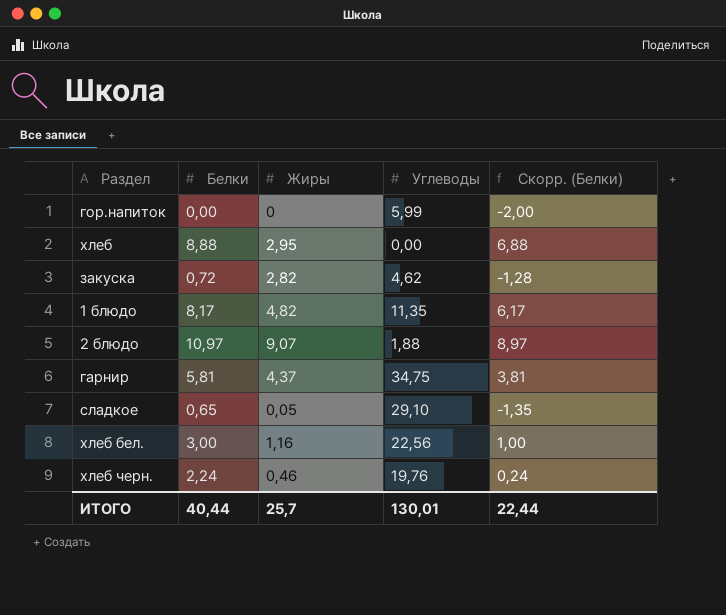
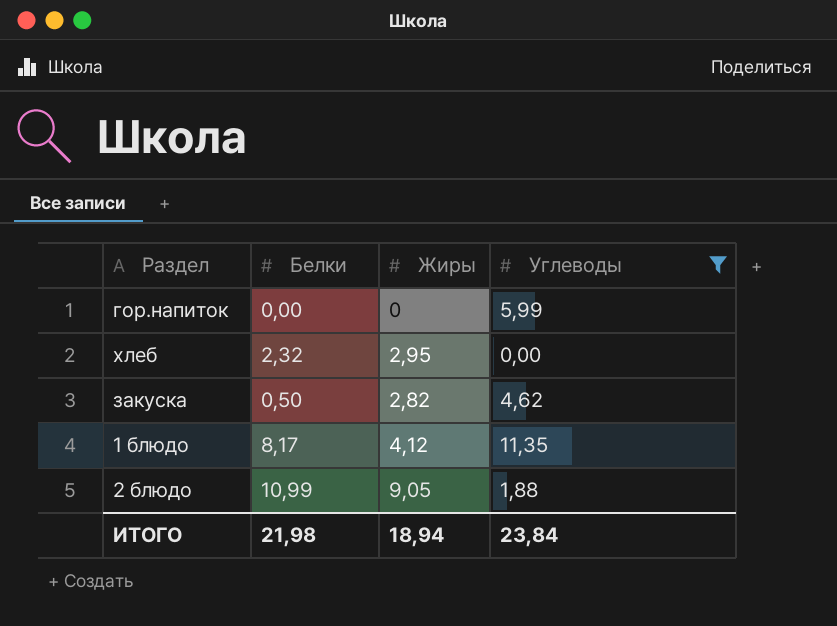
filter: none -> Углеводы <= 11,35
column Скорр. (Белки) | formula: [Белки] - 2 -> none
хлеб | Белки: 8,88 -> 2,32
закуска | Белки: 0,72 -> 0,50
1 блюдо | Жиры: 4,82 -> 4,12
2 блюдо | Белки: 10,97 -> 10,99
2 блюдо | Жиры: 9,07 -> 9,05
ИТОГО | Белки: 40,44 -> 21,98
ИТОГО | Жиры: 25,7 -> 18,94
ИТОГО | Углеводы: 130,01 -> 23,84

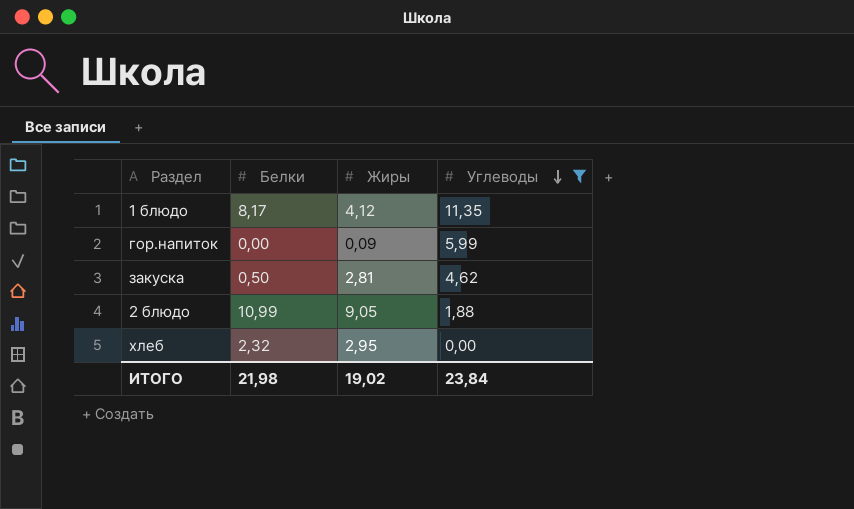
row order: none -> Углеводы descending
гор.напиток | Жиры: 0 -> 0,09
закуска | Жиры: 2,82 -> 2,81
ИТОГО | Жиры: 18,94 -> 19,02

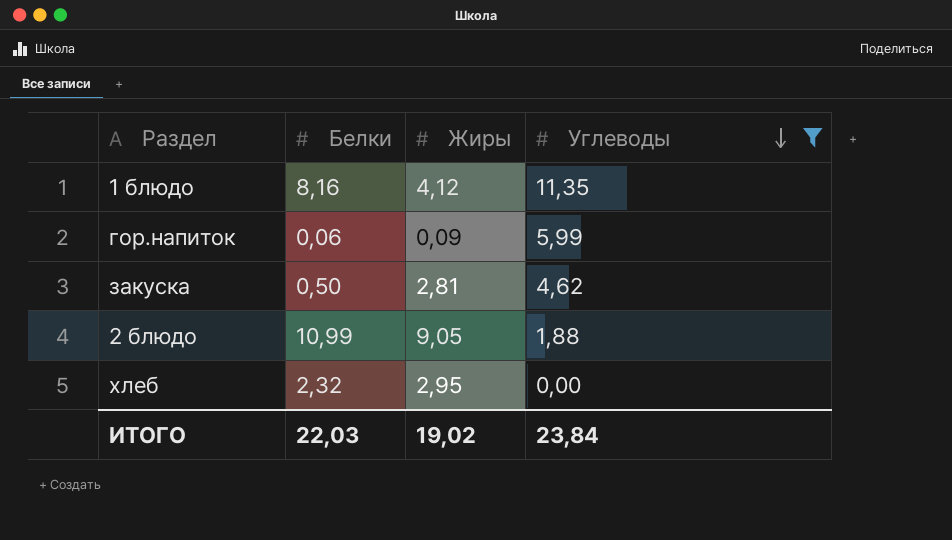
1 блюдо | Белки: 8,17 -> 8,16
гор.напиток | Белки: 0,00 -> 0,06
ИТОГО | Белки: 21,98 -> 22,03

